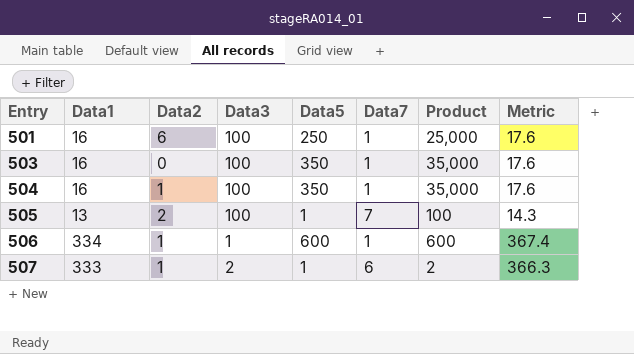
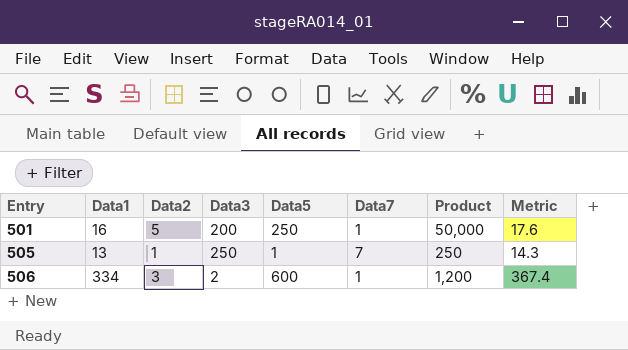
row 503: 16 | 0 | 100 | 350 | 1 | 35,000 | 17.6 -> none
row 504: 16 | 1 | 100 | 350 | 1 | 35,000 | 17.6 -> none
row 507: 333 | 1 | 2 | 1 | 6 | 2 | 366.3 -> none
501 | Data2: 6 -> 5
501 | Data3: 100 -> 200
501 | Product: 25,000 -> 50,000
505 | Data2: 2 -> 1
505 | Data3: 100 -> 250
505 | Product: 100 -> 250
506 | Data2: 1 -> 3
506 | Data3: 1 -> 2
506 | Product: 600 -> 1,200

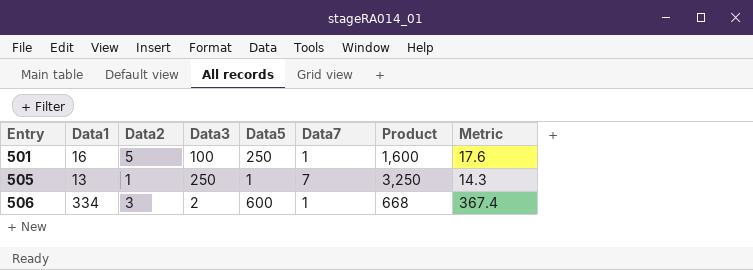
column Product | formula: [Data3] * [Data5] -> [Data1] * [Data3]
501 | Data3: 200 -> 100

